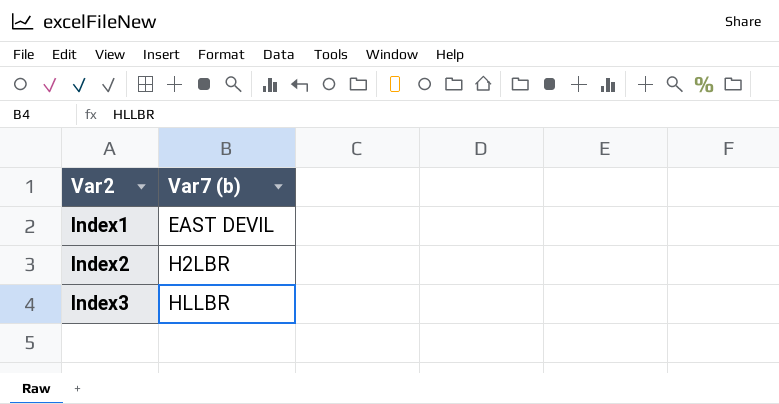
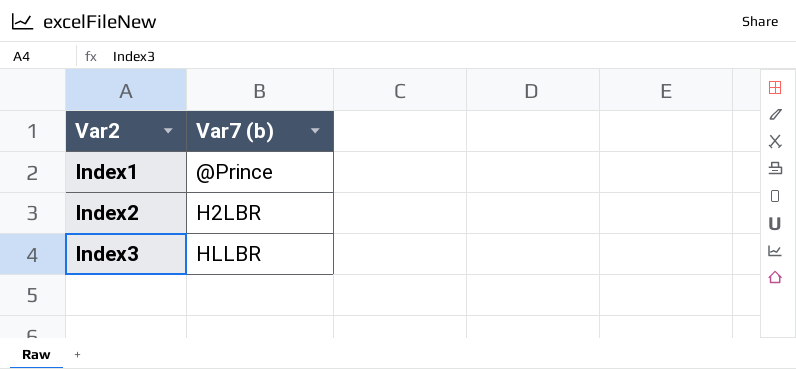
Index1 | Var7 (b): EAST DEVIL -> @Prince

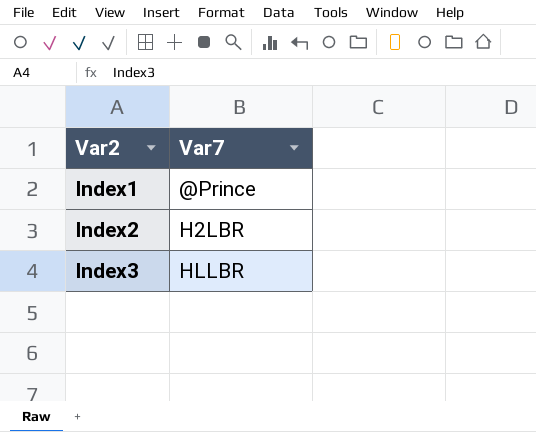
column name: Var7 (b) -> Var7

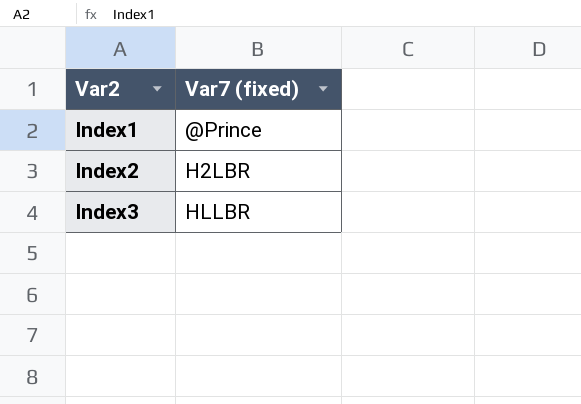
column name: Var7 -> Var7 (fixed)

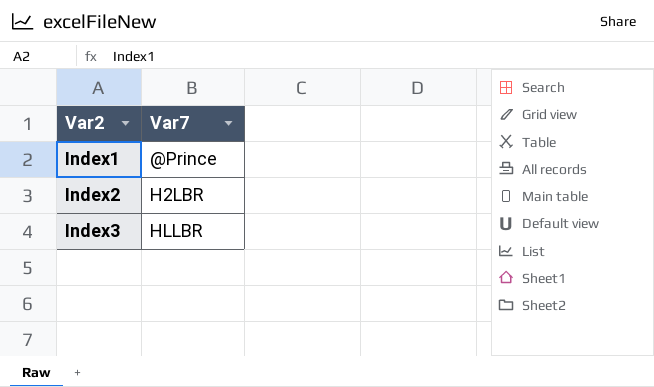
column name: Var7 (fixed) -> Var7

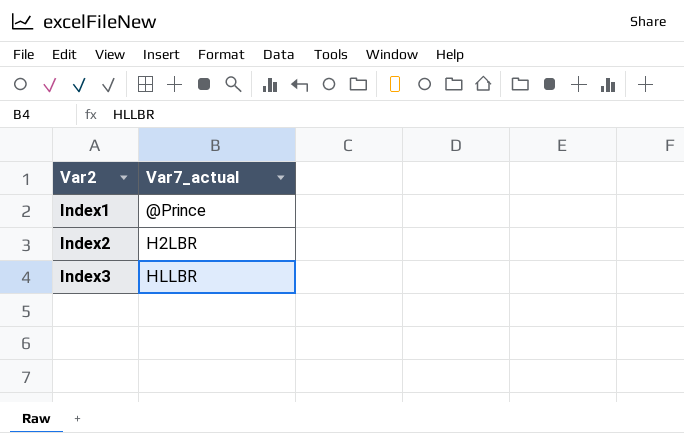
column name: Var7 -> Var7_actual

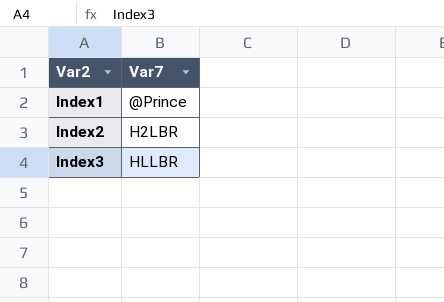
column name: Var7_actual -> Var7

